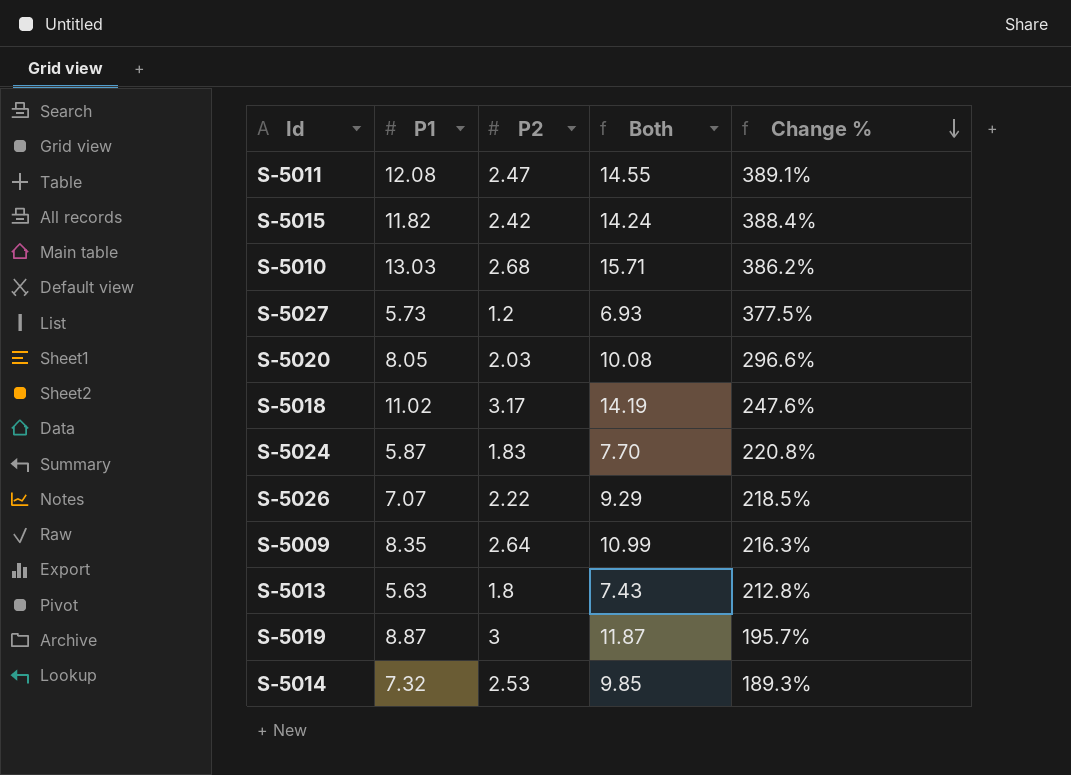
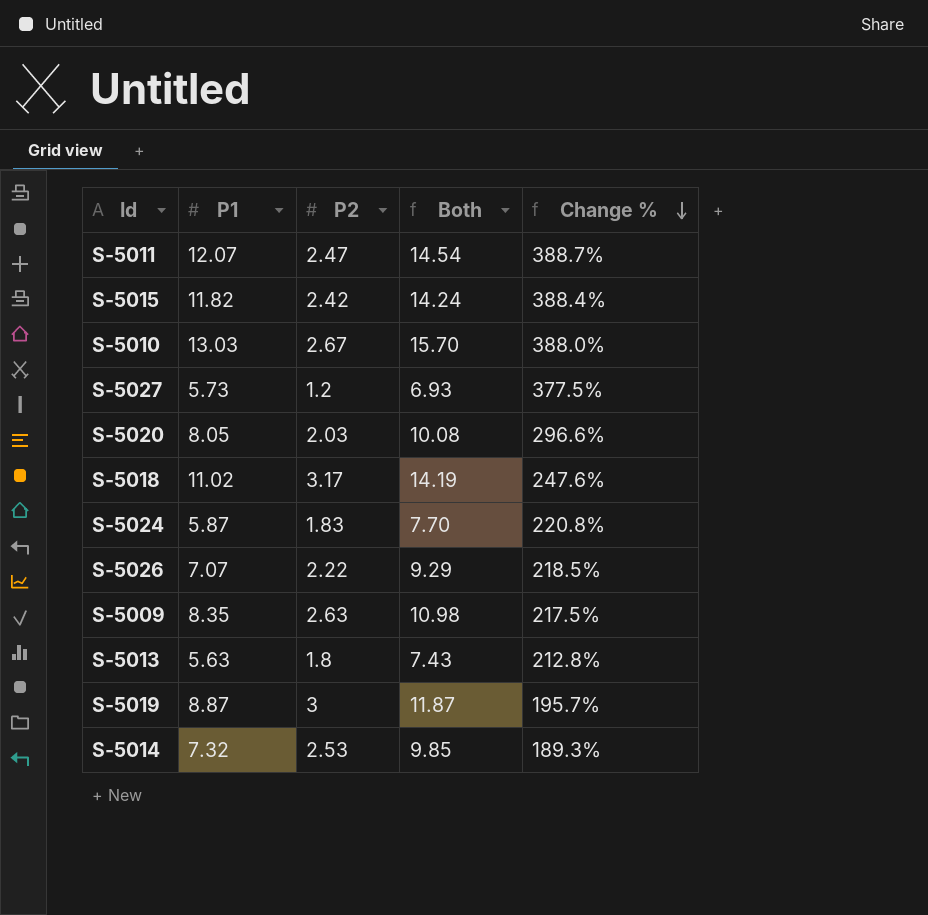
S-5011 | P1: 12.08 -> 12.07
S-5011 | Both: 14.55 -> 14.54
S-5011 | Change %: 389.1% -> 388.7%
S-5010 | P2: 2.68 -> 2.67
S-5010 | Both: 15.71 -> 15.70
S-5010 | Change %: 386.2% -> 388.0%
S-5009 | P2: 2.64 -> 2.63
S-5009 | Both: 10.99 -> 10.98
S-5009 | Change %: 216.3% -> 217.5%

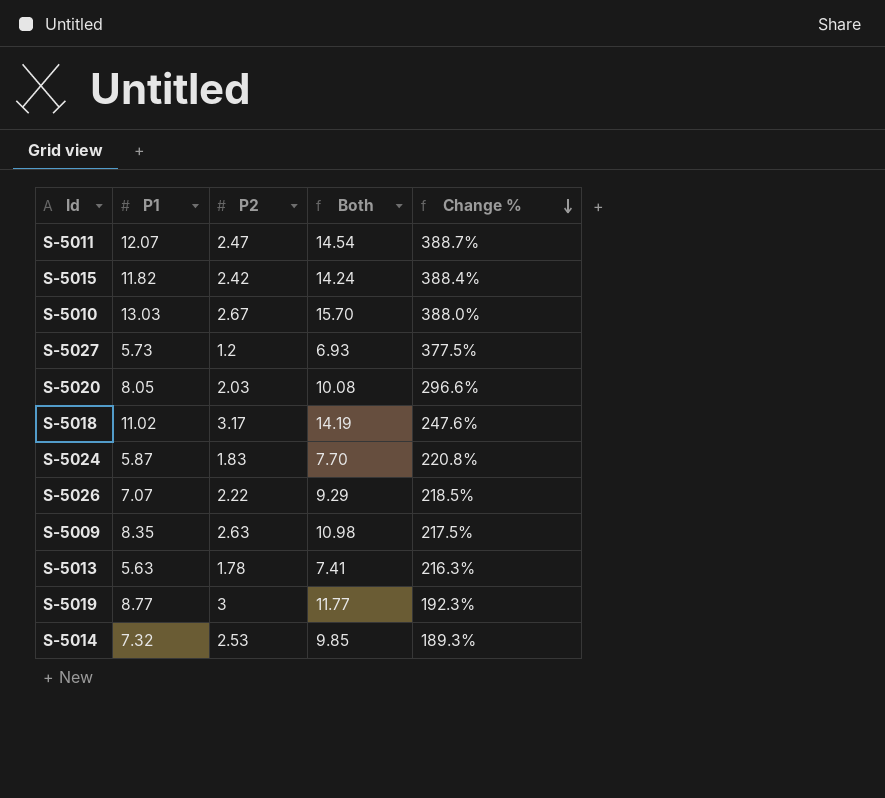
S-5013 | P2: 1.8 -> 1.78
S-5013 | Both: 7.43 -> 7.41
S-5013 | Change %: 212.8% -> 216.3%
S-5019 | P1: 8.87 -> 8.77
S-5019 | Both: 11.87 -> 11.77
S-5019 | Change %: 195.7% -> 192.3%

